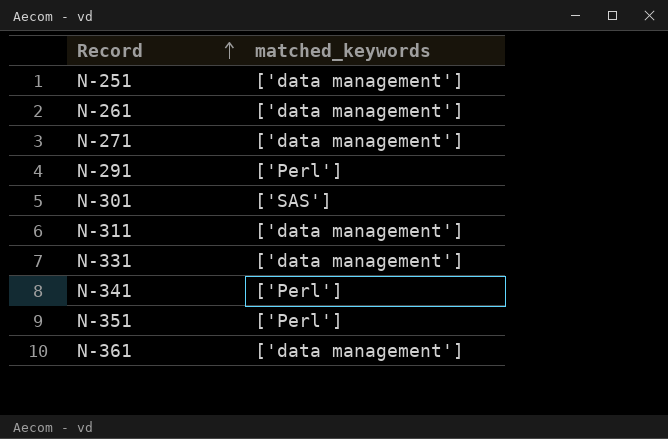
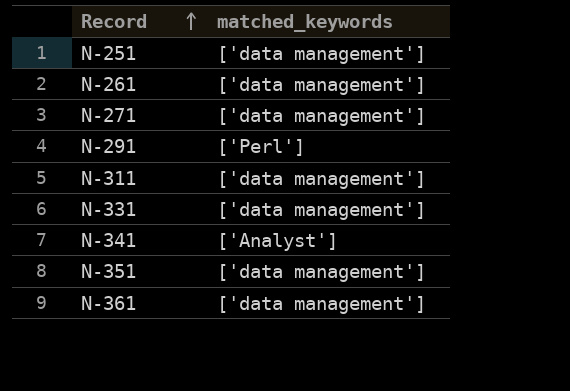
row N-301: ['SAS'] -> none
N-341 | matched_keywords: ['Perl'] -> ['Analyst']
N-351 | matched_keywords: ['Perl'] -> ['data management']

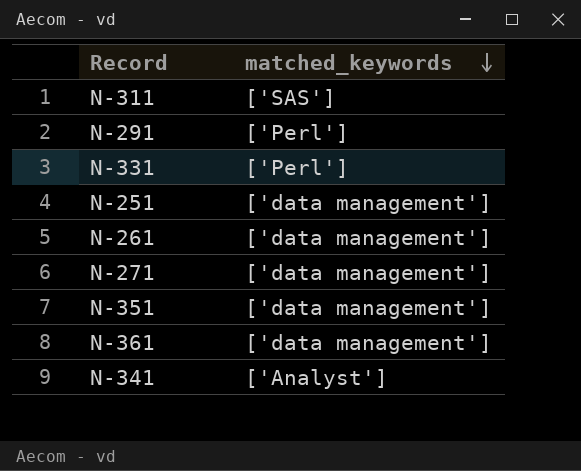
row order: Record ascending -> matched_keywords descending
N-311 | matched_keywords: ['data management'] -> ['SAS']
N-331 | matched_keywords: ['data management'] -> ['Perl']

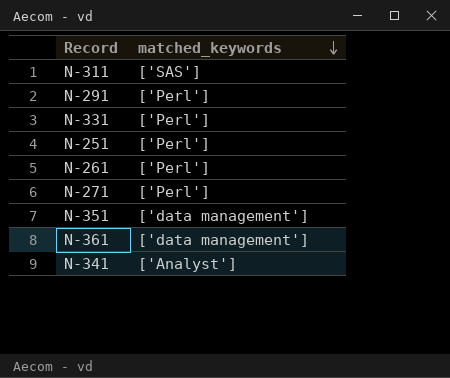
N-251 | matched_keywords: ['data management'] -> ['Perl']
N-261 | matched_keywords: ['data management'] -> ['Perl']
N-271 | matched_keywords: ['data management'] -> ['Perl']

